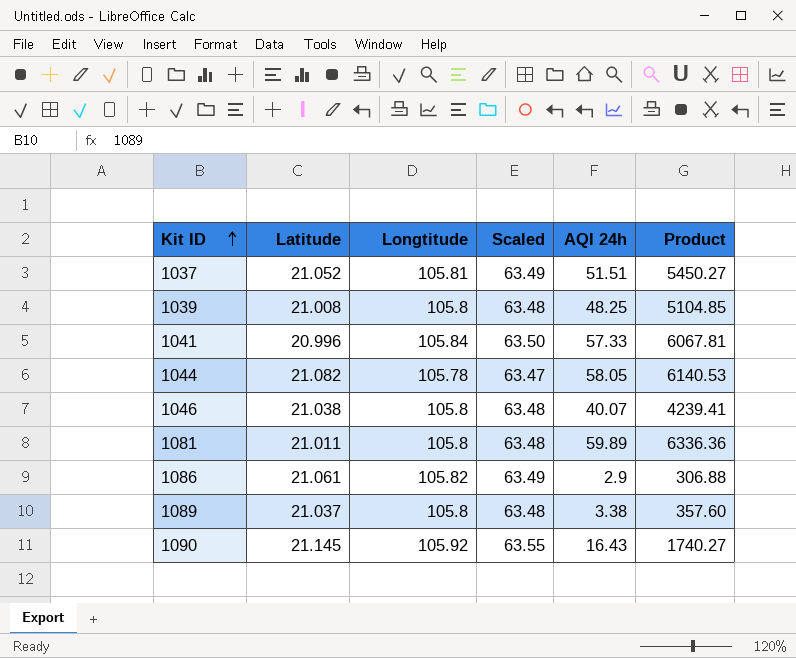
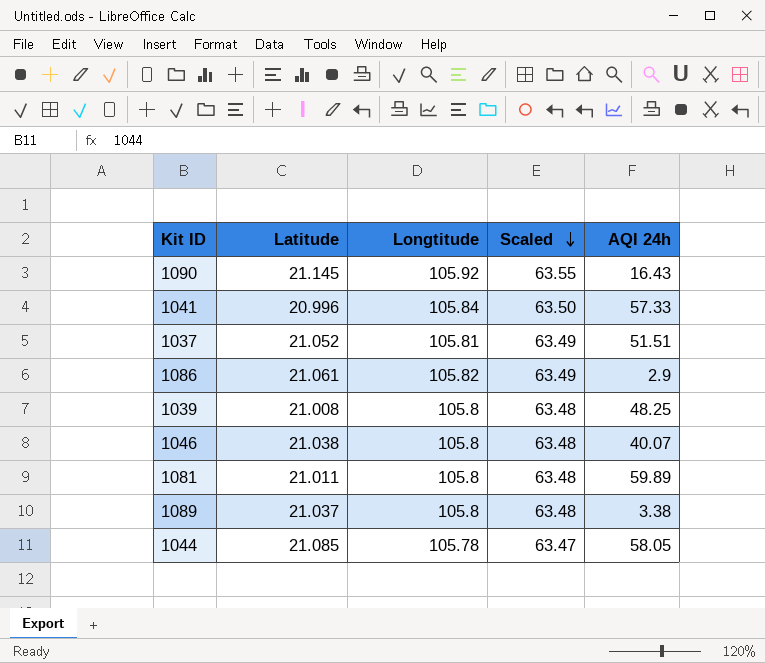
row order: Kit ID ascending -> Scaled descending
column Product | formula: [Longtitude] * [AQI 24h] -> none
1044 | Latitude: 21.082 -> 21.085

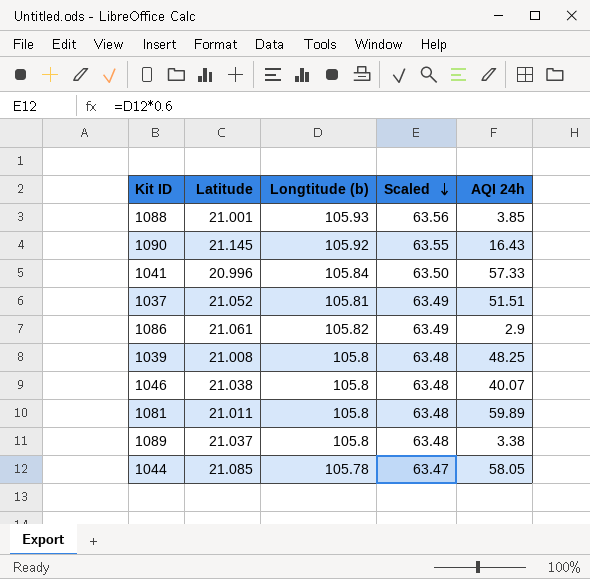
column name: Longtitude -> Longtitude (b)
row 1088: none -> 21.001 | 105.93 | 63.56 | 3.85

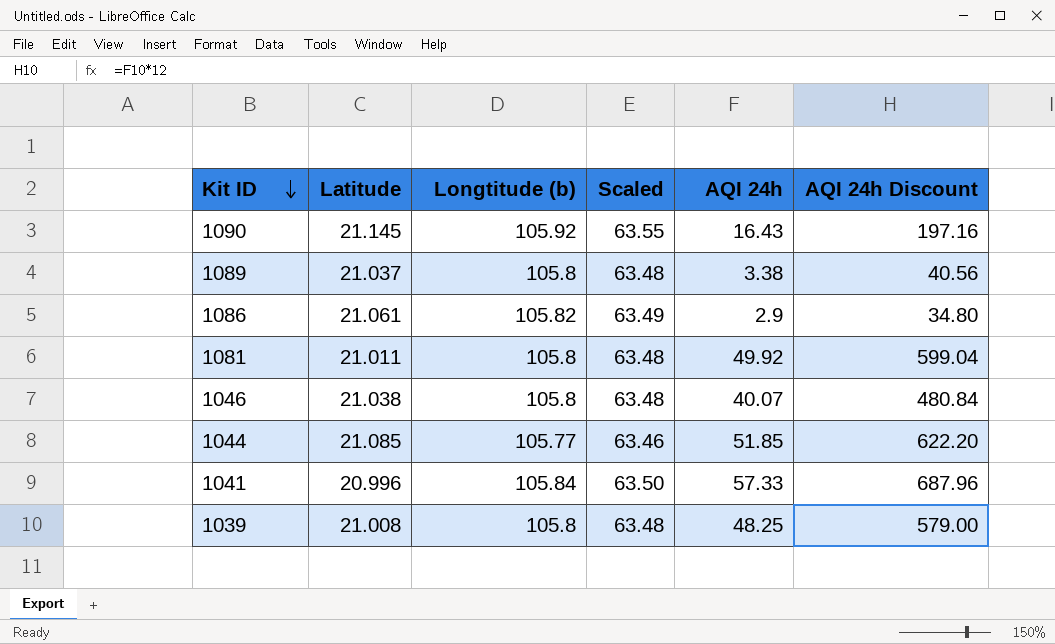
row order: Scaled descending -> Kit ID descending
column AQI 24h Discount | formula: none -> [AQI 24h] * 12
row 1088: 21.001 | 105.93 | 63.56 | 3.85 -> none
row 1037: 21.052 | 105.81 | 63.49 | 51.51 -> none
1081 | AQI 24h: 59.89 -> 49.92
1044 | Longtitude (b): 105.78 -> 105.77
1044 | Scaled: 63.47 -> 63.46
1044 | AQI 24h: 58.05 -> 51.85

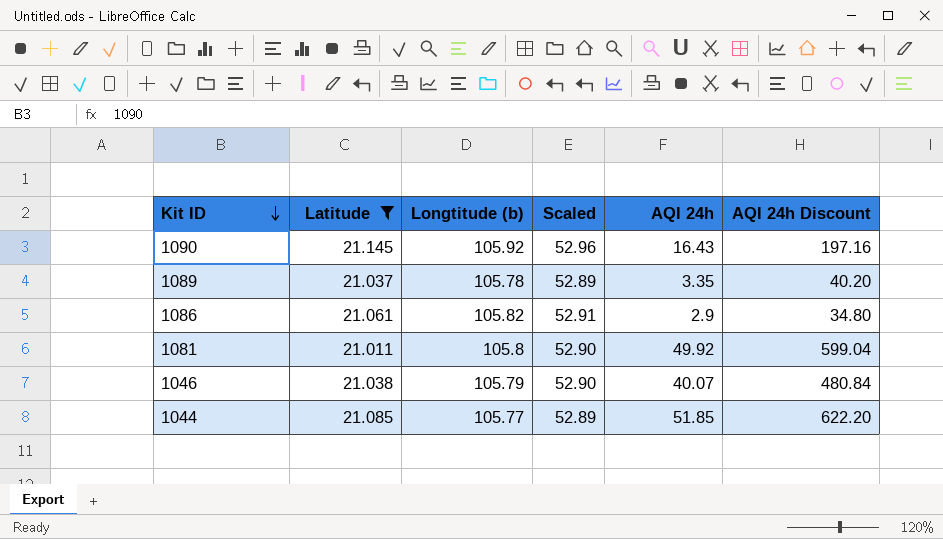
filter: none -> Latitude >= 21.011
column Scaled | formula: [Longtitude (b)] * 0.6 -> [Longtitude (b)] * 0.5
1089 | Longtitude (b): 105.8 -> 105.78
1089 | AQI 24h: 3.38 -> 3.35
1089 | AQI 24h Discount: 40.56 -> 40.20
1046 | Longtitude (b): 105.8 -> 105.79

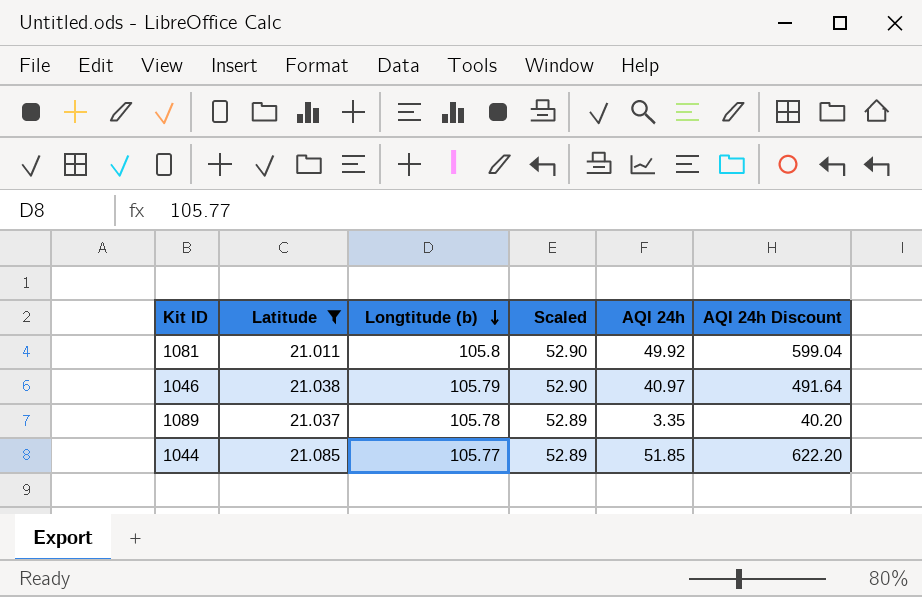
row order: Kit ID descending -> Longtitude (b) descending
row 1090: 21.145 | 105.92 | 52.96 | 16.43 | 197.16 -> none
row 1086: 21.061 | 105.82 | 52.91 | 2.9 | 34.80 -> none
1046 | AQI 24h: 40.07 -> 40.97
1046 | AQI 24h Discount: 480.84 -> 491.64

